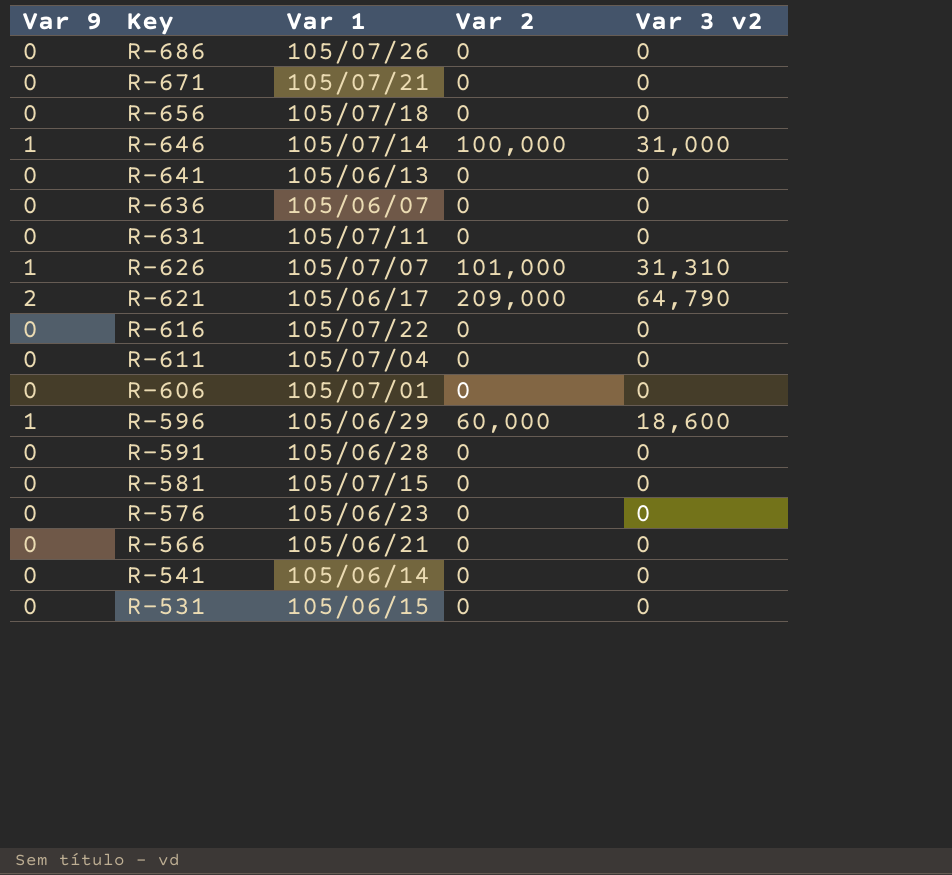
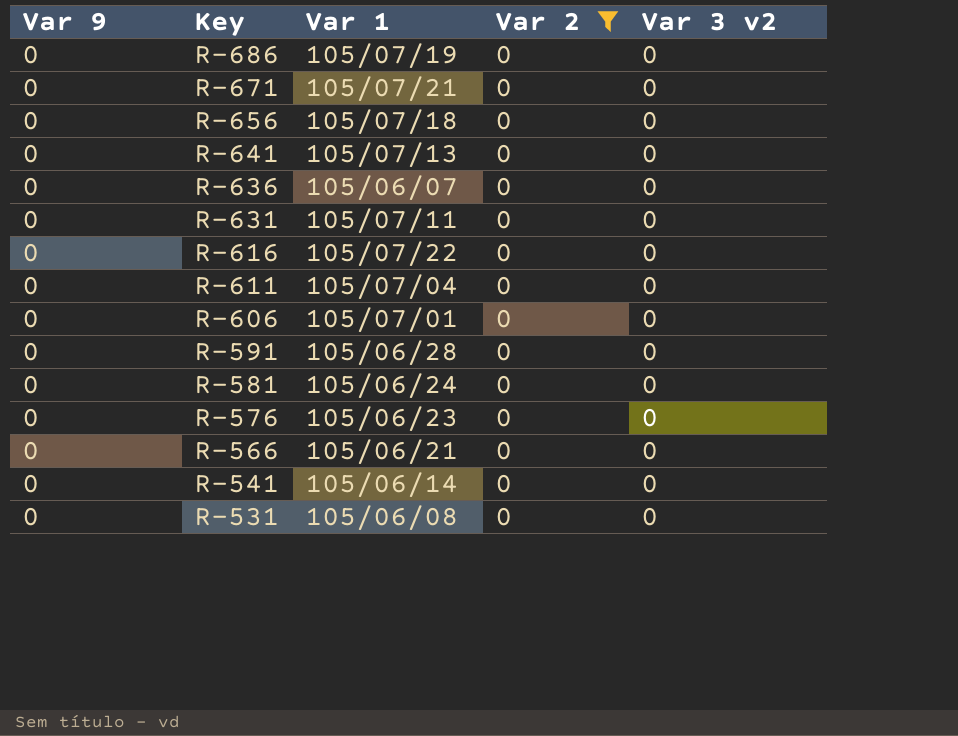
filter: none -> Var 2 = 0
R-686 | Var 1: 105/07/26 -> 105/07/19
R-641 | Var 1: 105/06/13 -> 105/07/13
R-581 | Var 1: 105/07/15 -> 105/06/24
R-531 | Var 1: 105/06/15 -> 105/06/08

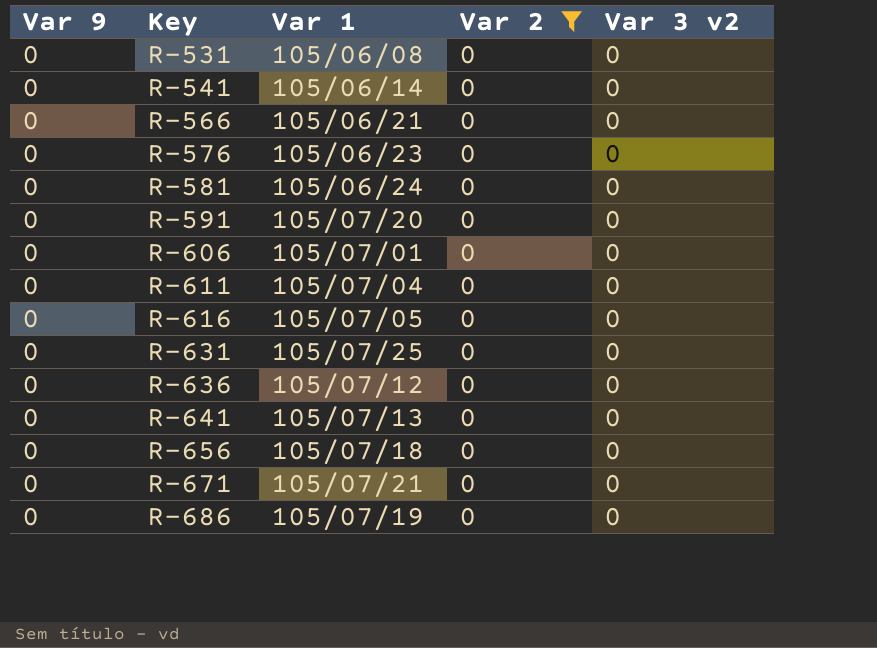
row order: Key descending -> Key ascending
R-591 | Var 1: 105/06/28 -> 105/07/20
R-616 | Var 1: 105/07/22 -> 105/07/05
R-631 | Var 1: 105/07/11 -> 105/07/25
R-636 | Var 1: 105/06/07 -> 105/07/12

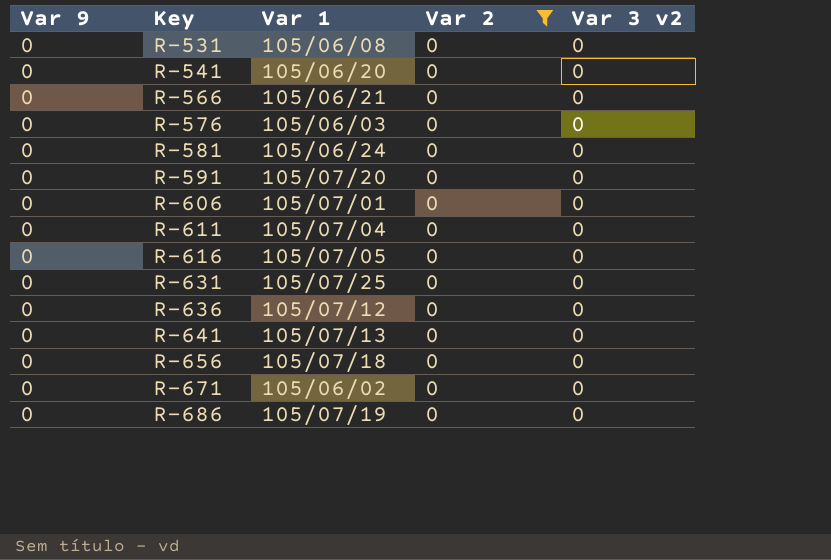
R-541 | Var 1: 105/06/14 -> 105/06/20
R-576 | Var 1: 105/06/23 -> 105/06/03
R-671 | Var 1: 105/07/21 -> 105/06/02

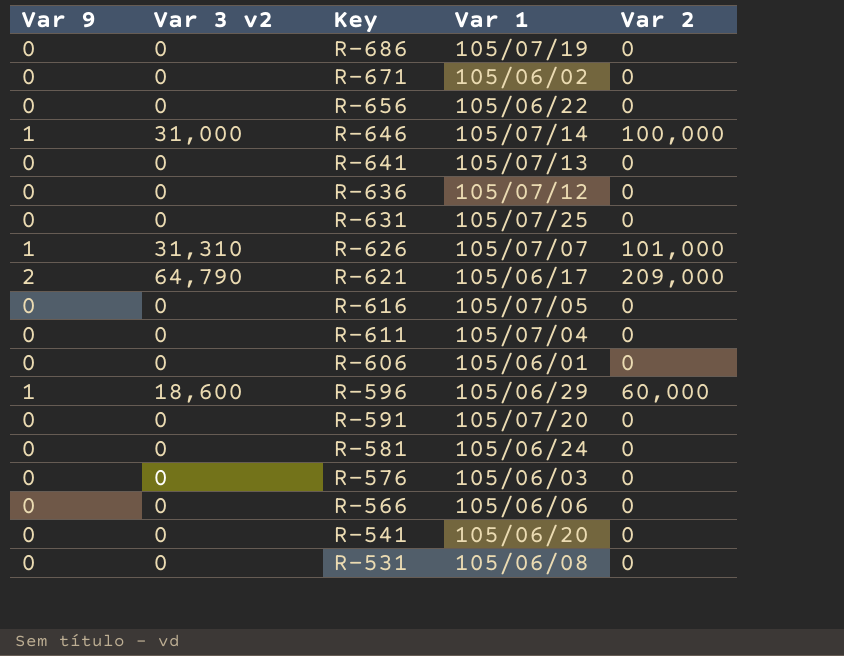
filter: Var 2 = 0 -> none
row order: Key ascending -> Key descending
column Var 3 v2 | position: 5 -> 2
R-656 | Var 1: 105/07/18 -> 105/06/22
R-606 | Var 1: 105/07/01 -> 105/06/01
R-566 | Var 1: 105/06/21 -> 105/06/06

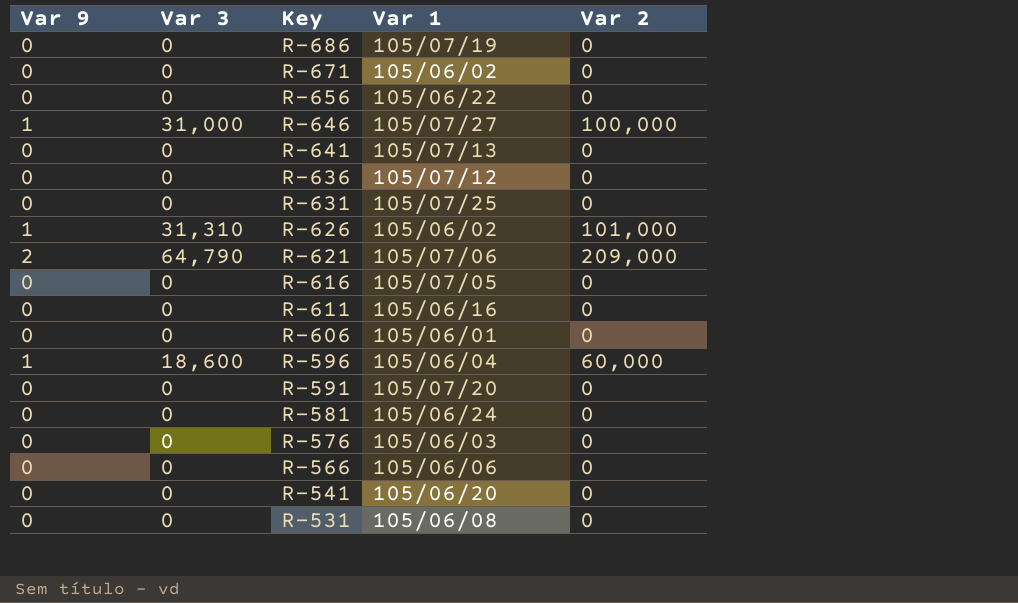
column name: Var 3 v2 -> Var 3
R-646 | Var 1: 105/07/14 -> 105/07/27
R-626 | Var 1: 105/07/07 -> 105/06/02
R-621 | Var 1: 105/06/17 -> 105/07/06
R-611 | Var 1: 105/07/04 -> 105/06/16
R-596 | Var 1: 105/06/29 -> 105/06/04

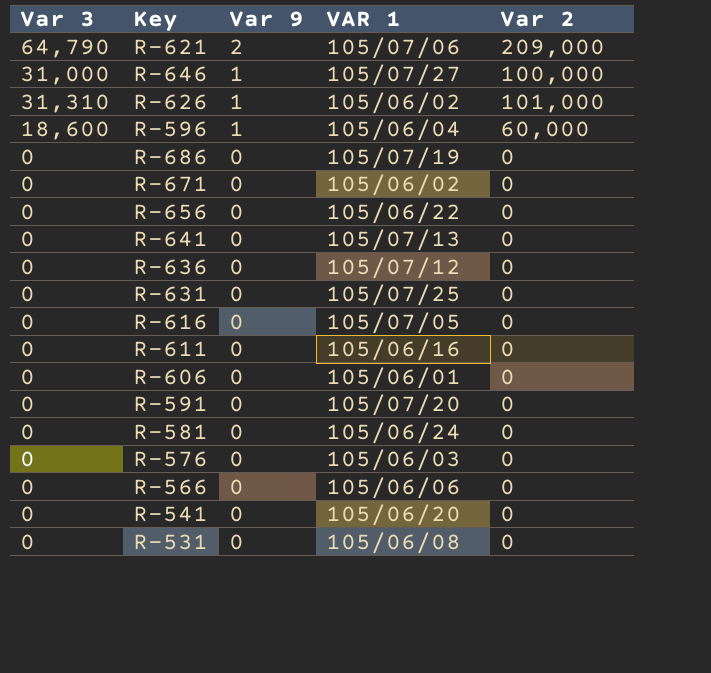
row order: Key descending -> Var 9 descending
column Var 9 | position: 1 -> 3
column name: Var 1 -> VAR 1

